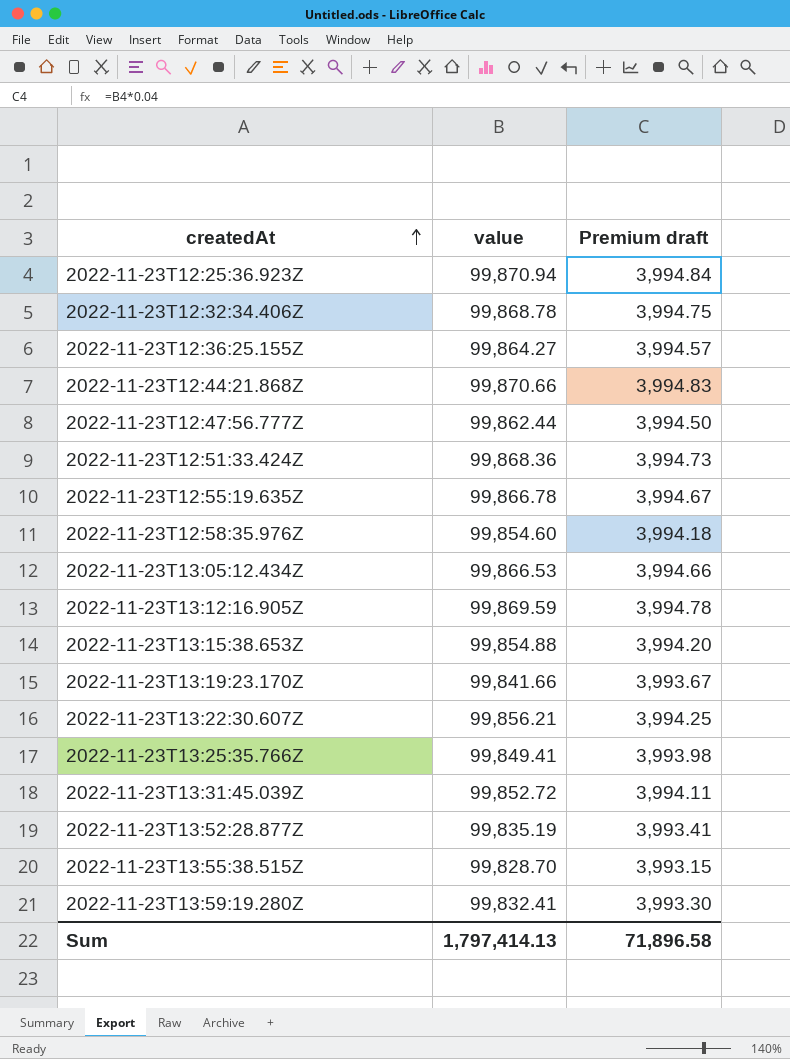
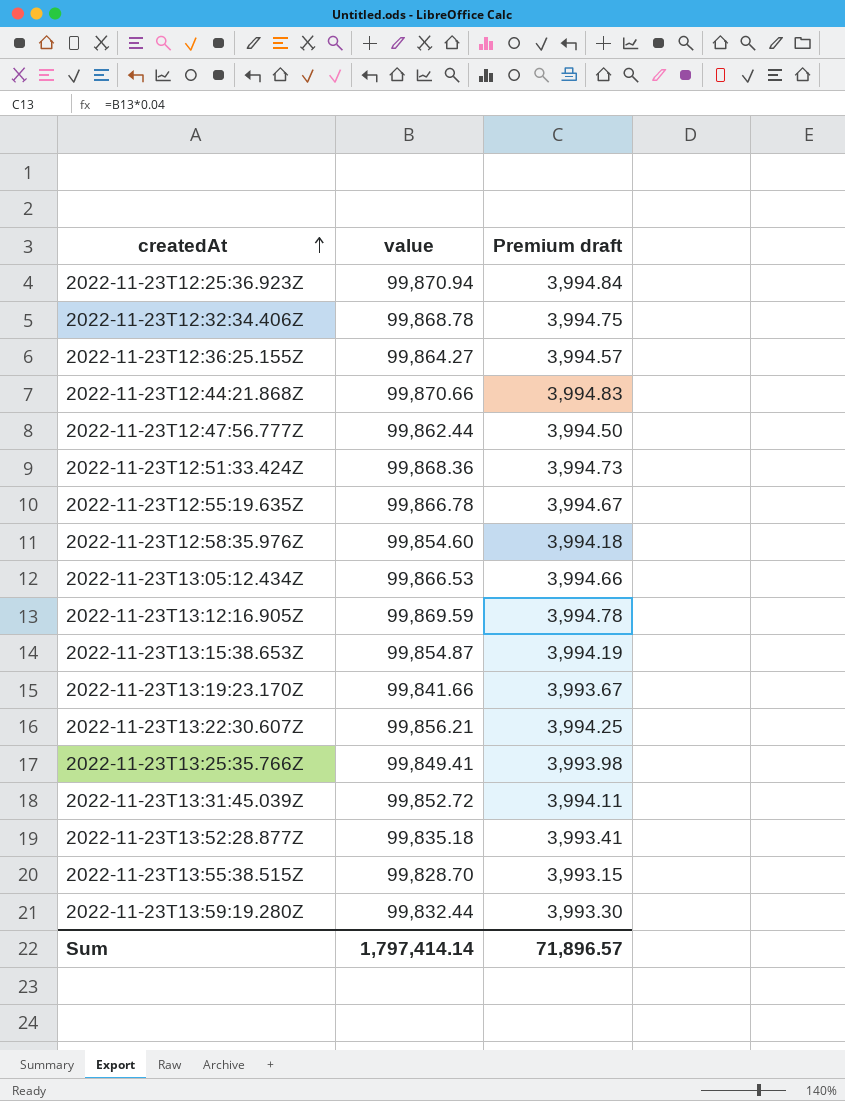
2022-11-23T13:15:38.653Z | value: 99,854.88 -> 99,854.87
2022-11-23T13:15:38.653Z | Premium draft: 3,994.20 -> 3,994.19
2022-11-23T13:52:28.877Z | value: 99,835.19 -> 99,835.18
2022-11-23T13:59:19.280Z | value: 99,832.41 -> 99,832.44
Sum | value: 1,797,414.13 -> 1,797,414.14
Sum | Premium draft: 71,896.58 -> 71,896.57

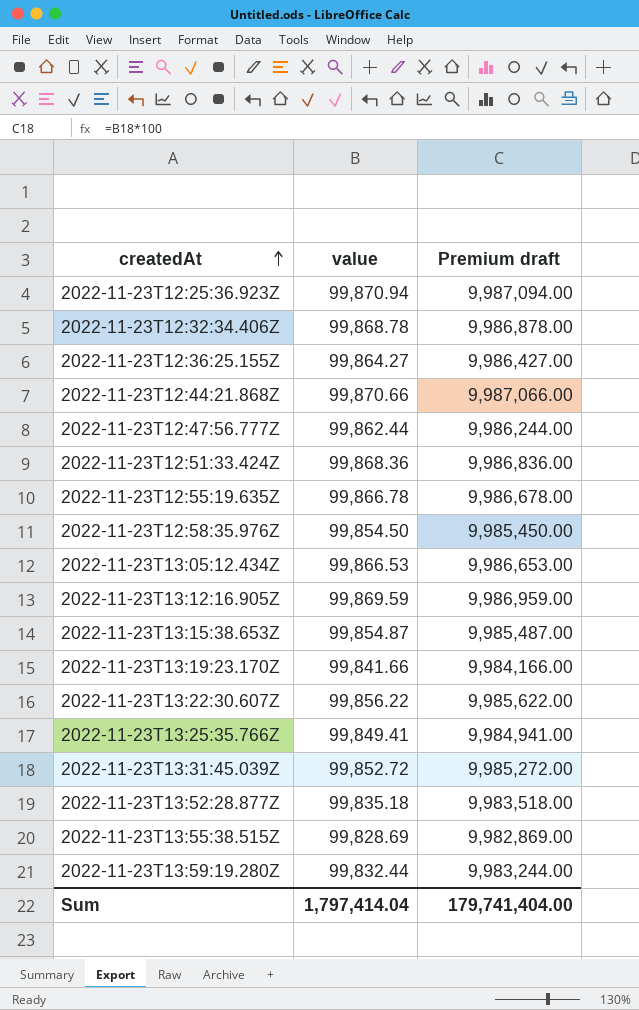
column Premium draft | formula: [value] * 0.04 -> [value] * 100
2022-11-23T12:58:35.976Z | value: 99,854.60 -> 99,854.50
2022-11-23T13:22:30.607Z | value: 99,856.21 -> 99,856.22
2022-11-23T13:55:38.515Z | value: 99,828.70 -> 99,828.69
Sum | value: 1,797,414.14 -> 1,797,414.04
Sum | Premium draft: 71,896.57 -> 179,741,404.00

